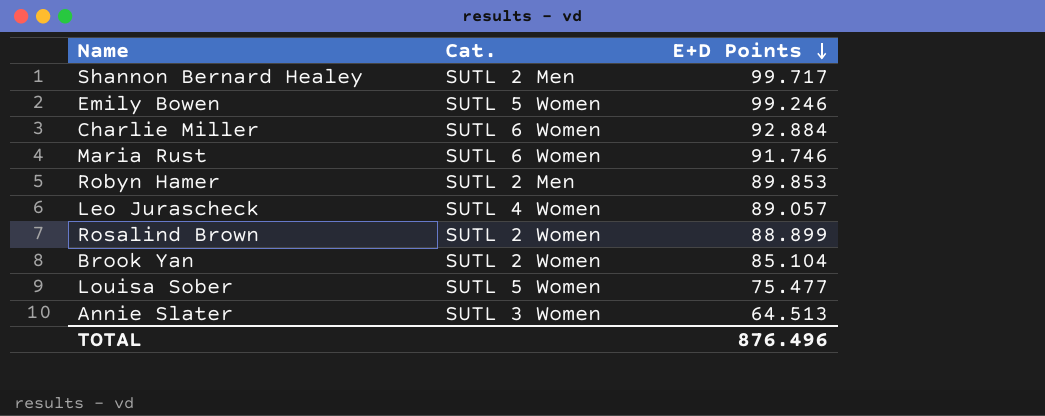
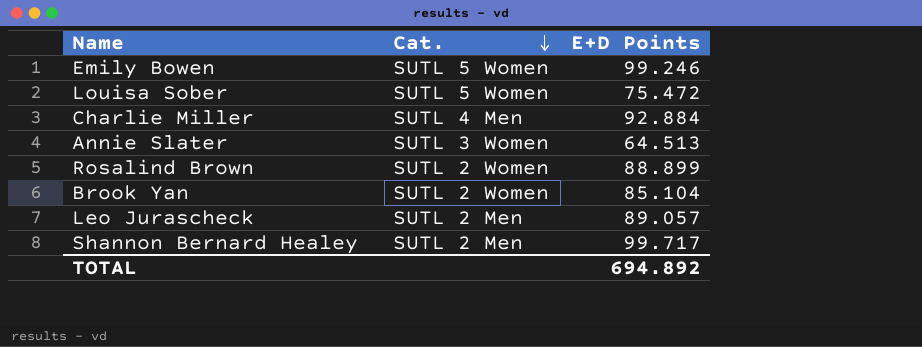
row order: E+D Points descending -> Cat. descending
row Maria Rust: SUTL 6 Women | 91.746 -> none
row Robyn Hamer: SUTL 2 Men | 89.853 -> none
Louisa Sober | E+D Points: 75.477 -> 75.472
Charlie Miller | Cat.: SUTL 6 Women -> SUTL 4 Men
Leo Jurascheck | Cat.: SUTL 4 Women -> SUTL 2 Men
TOTAL | E+D Points: 876.496 -> 694.892

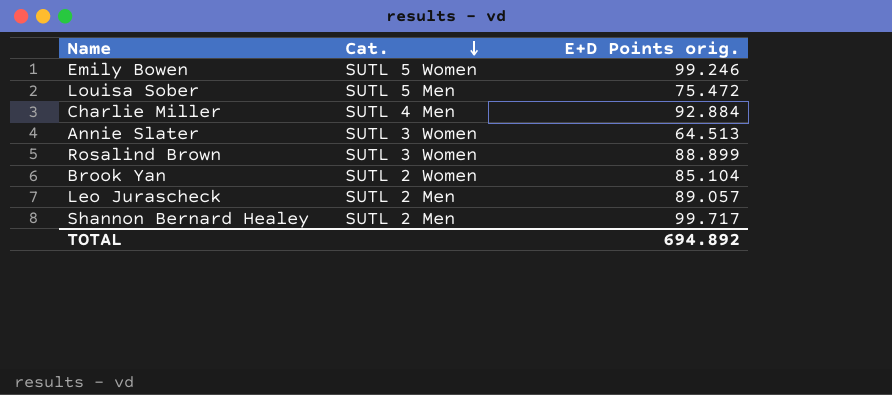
column name: E+D Points -> E+D Points orig.
Louisa Sober | Cat.: SUTL 5 Women -> SUTL 5 Men
Rosalind Brown | Cat.: SUTL 2 Women -> SUTL 3 Women

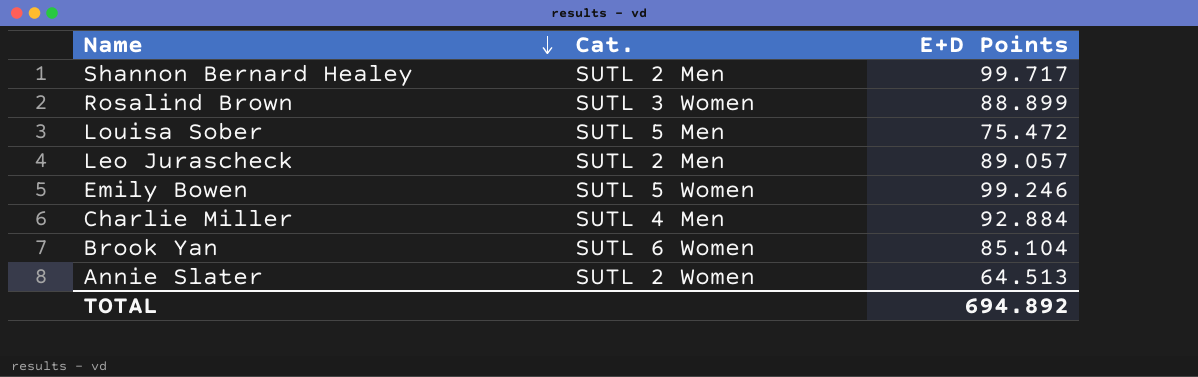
row order: Cat. descending -> Name descending
column name: E+D Points orig. -> E+D Points
Brook Yan | Cat.: SUTL 2 Women -> SUTL 6 Women
Annie Slater | Cat.: SUTL 3 Women -> SUTL 2 Women

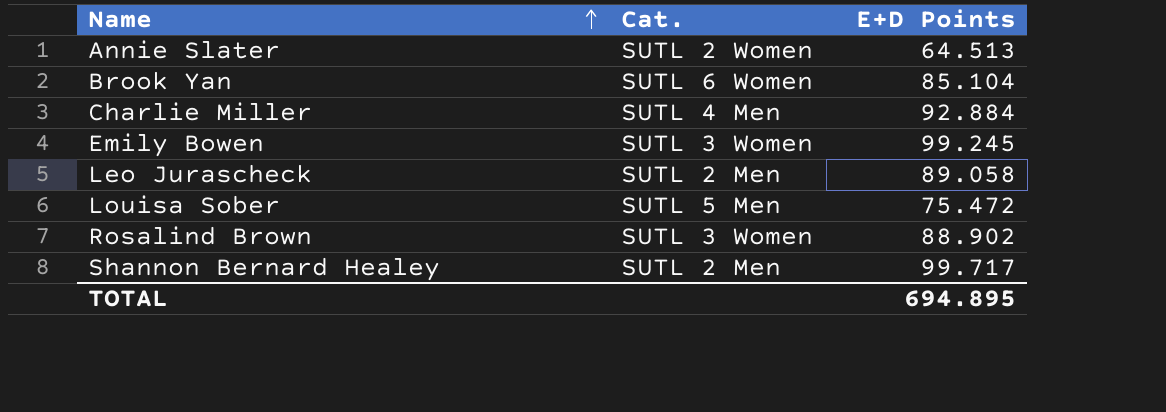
row order: Name descending -> Name ascending
Emily Bowen | Cat.: SUTL 5 Women -> SUTL 3 Women
Emily Bowen | E+D Points: 99.246 -> 99.245
Leo Jurascheck | E+D Points: 89.057 -> 89.058
Rosalind Brown | E+D Points: 88.899 -> 88.902
TOTAL | E+D Points: 694.892 -> 694.895

